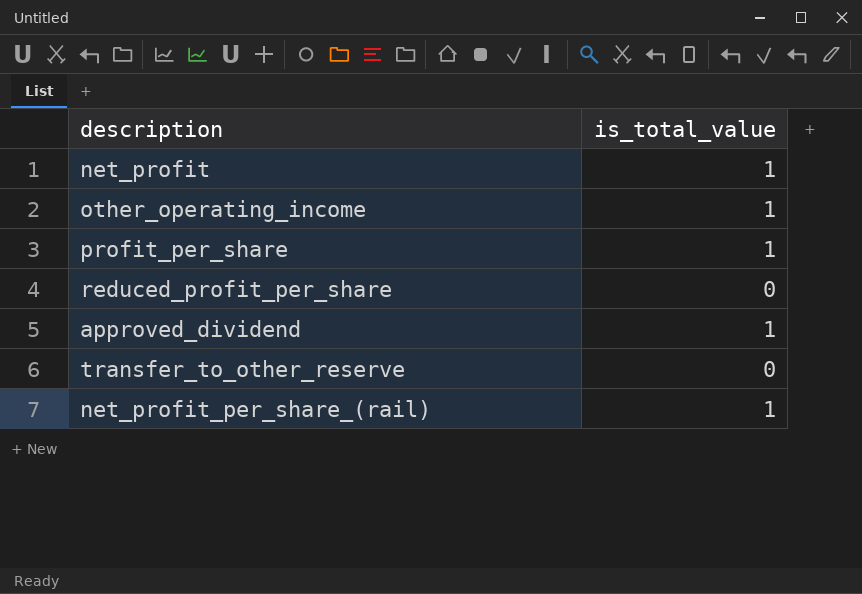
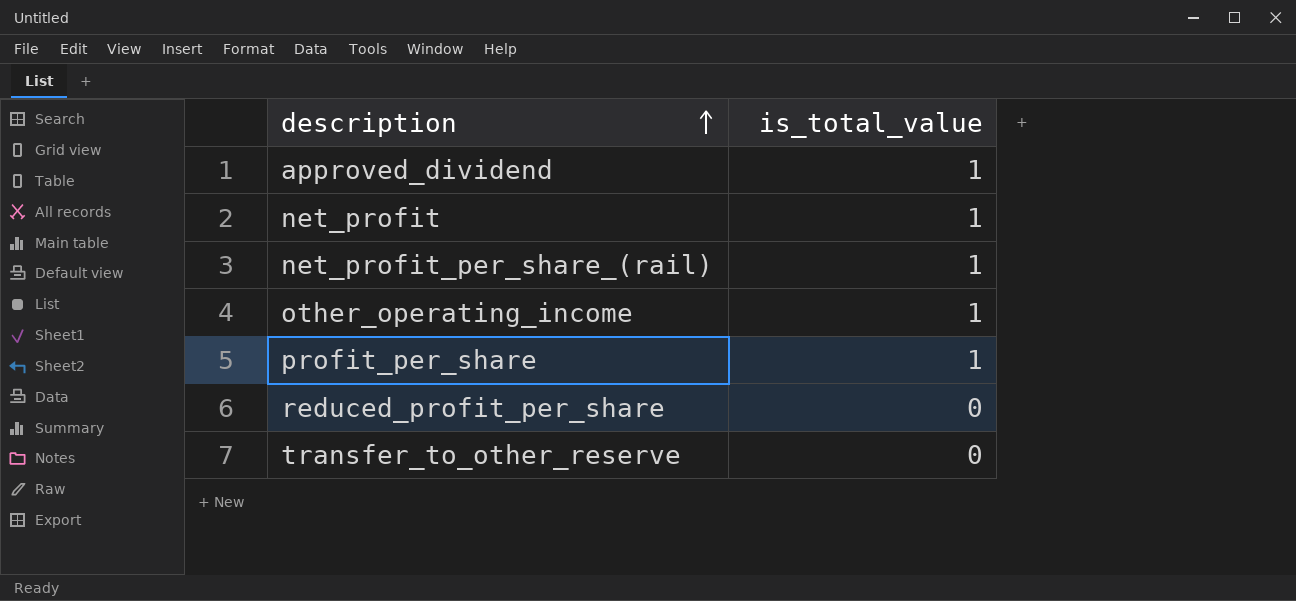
row order: none -> description ascending

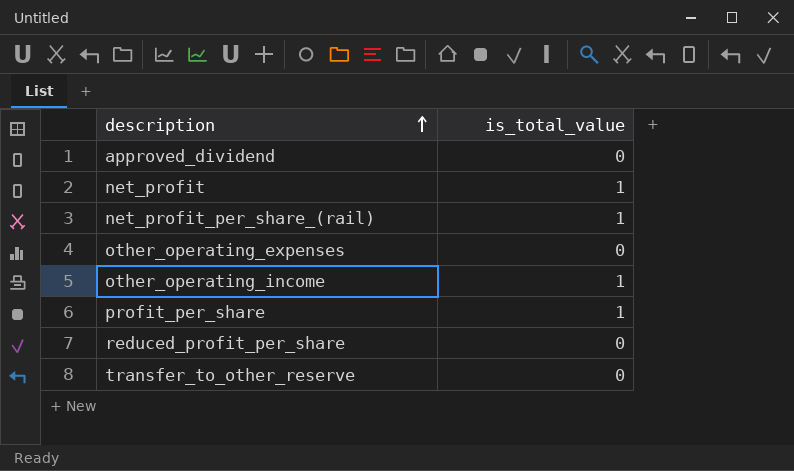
approved_dividend | is_total_value: 1 -> 0
row other_operating_expenses: none -> 0

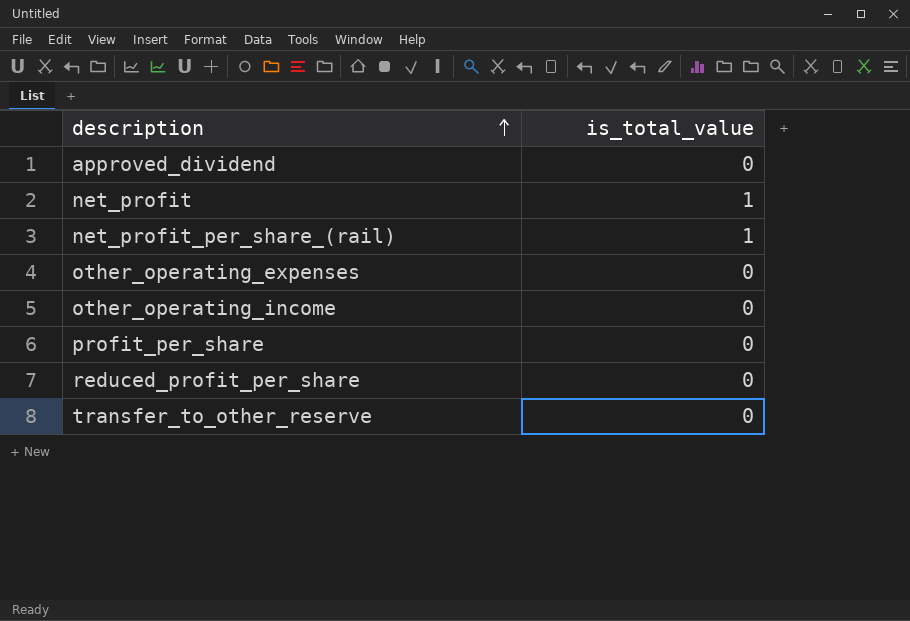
other_operating_income | is_total_value: 1 -> 0
profit_per_share | is_total_value: 1 -> 0

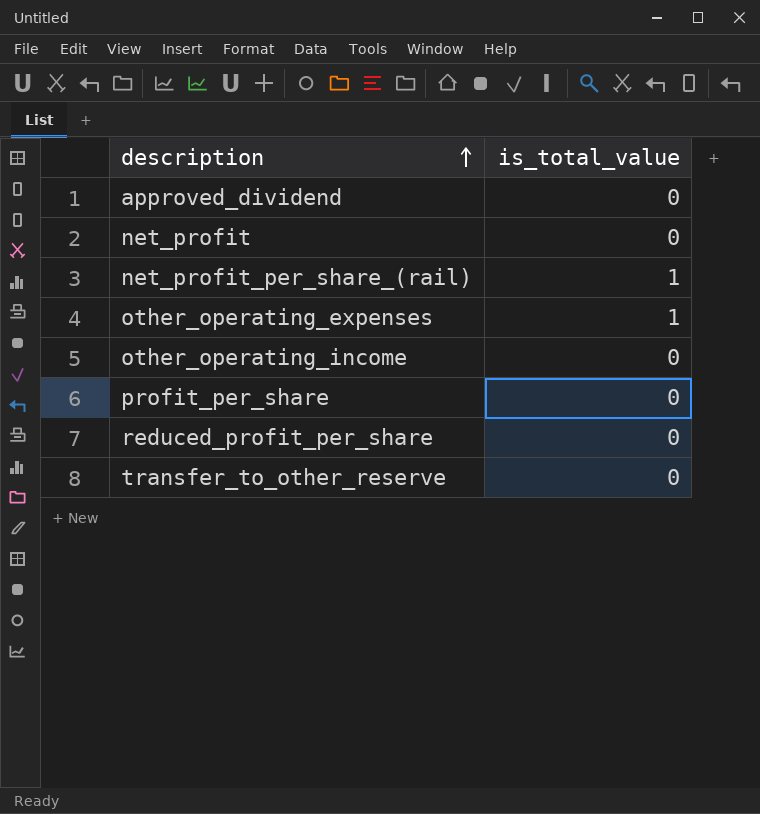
net_profit | is_total_value: 1 -> 0
other_operating_expenses | is_total_value: 0 -> 1

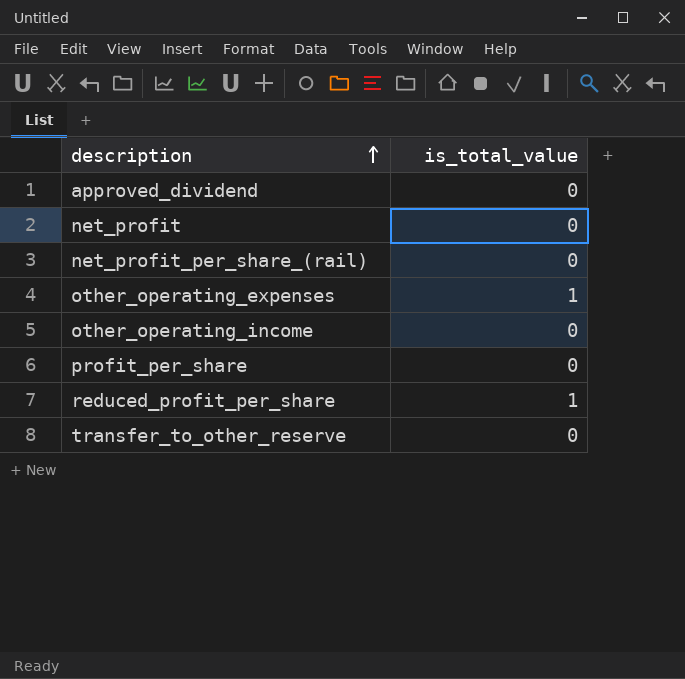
net_profit_per_share_(rail) | is_total_value: 1 -> 0
reduced_profit_per_share | is_total_value: 0 -> 1

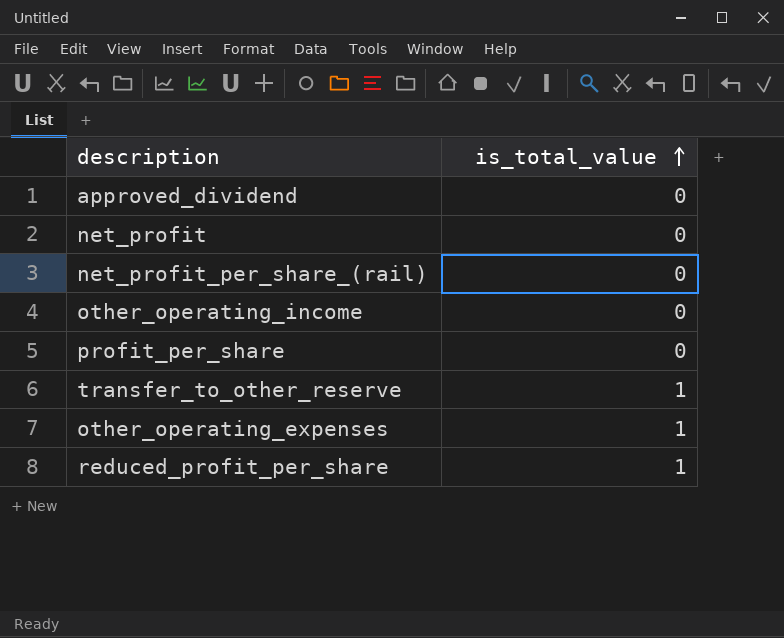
row order: description ascending -> is_total_value ascending
transfer_to_other_reserve | is_total_value: 0 -> 1

